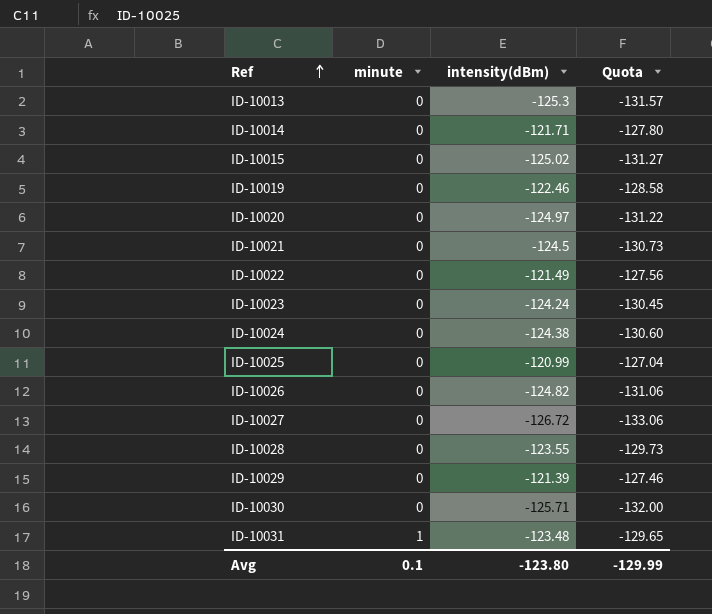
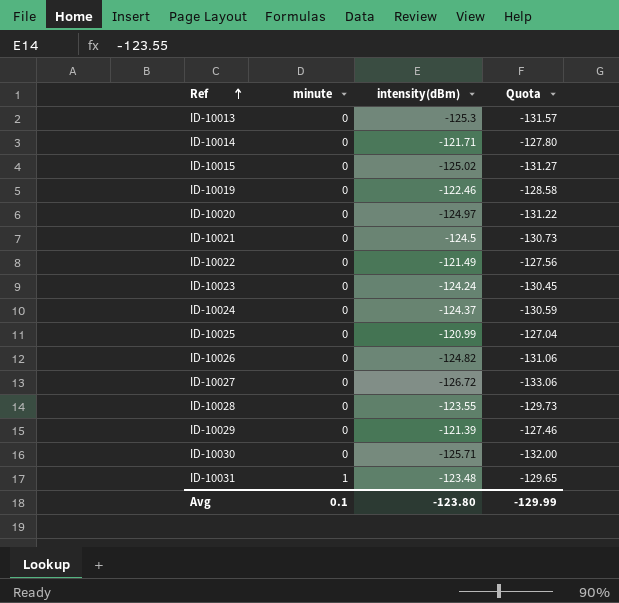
ID-10024 | intensity(dBm): -124.38 -> -124.37
ID-10024 | Quota: -130.60 -> -130.59

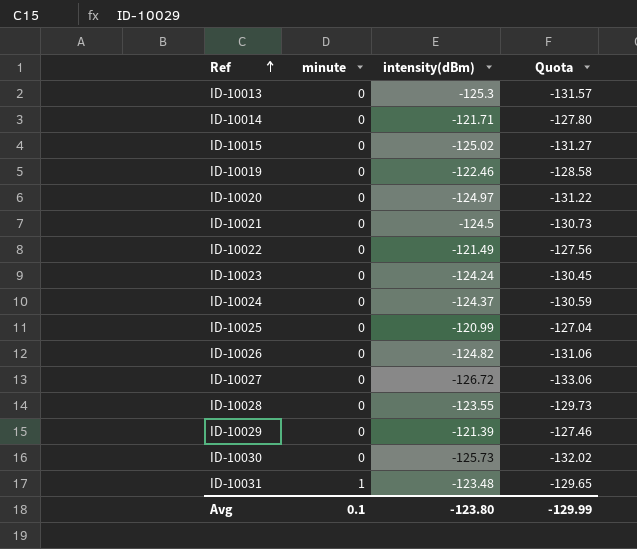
ID-10030 | intensity(dBm): -125.71 -> -125.73
ID-10030 | Quota: -132.00 -> -132.02

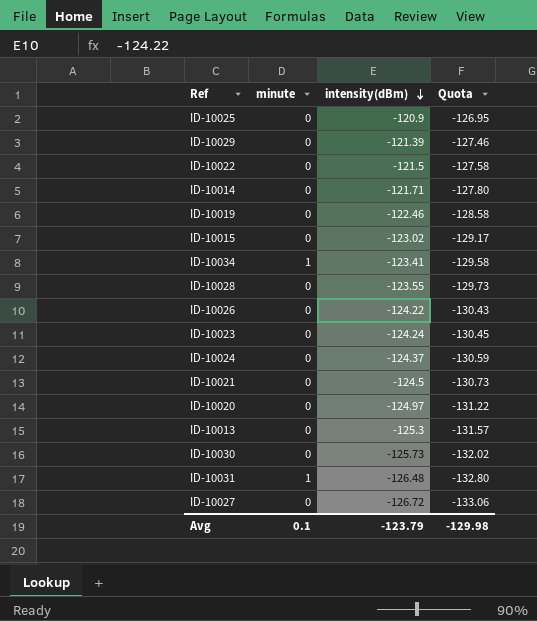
row order: Ref ascending -> intensity(dBm) descending
ID-10025 | intensity(dBm): -120.99 -> -120.9
ID-10025 | Quota: -127.04 -> -126.95
ID-10022 | intensity(dBm): -121.49 -> -121.5
ID-10022 | Quota: -127.56 -> -127.58
ID-10015 | intensity(dBm): -125.02 -> -123.02
ID-10015 | Quota: -131.27 -> -129.17
row ID-10034: none -> 1 | -123.41 | -129.58
ID-10026 | intensity(dBm): -124.82 -> -124.22
ID-10026 | Quota: -131.06 -> -130.43
ID-10031 | intensity(dBm): -123.48 -> -126.48
ID-10031 | Quota: -129.65 -> -132.80
Avg | intensity(dBm): -123.80 -> -123.79
Avg | Quota: -129.99 -> -129.98

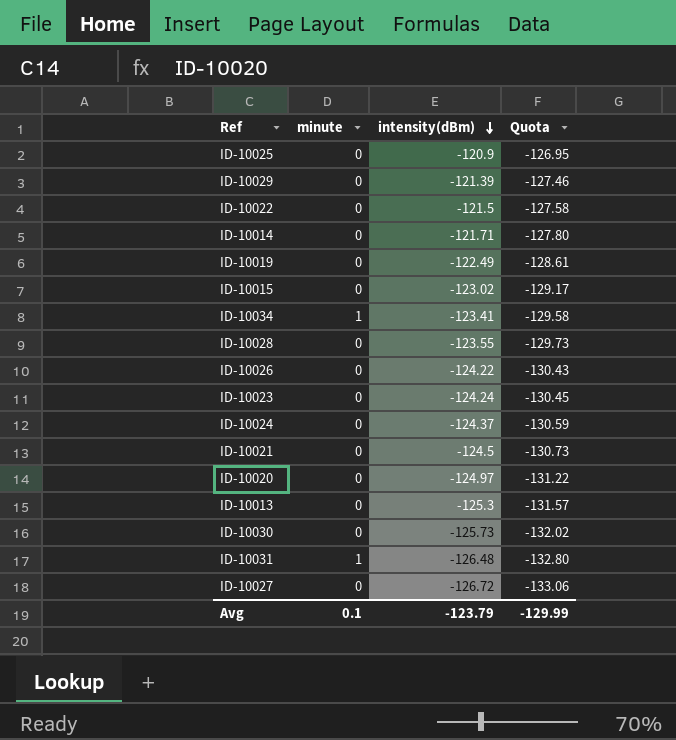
ID-10019 | intensity(dBm): -122.46 -> -122.49
ID-10019 | Quota: -128.58 -> -128.61
Avg | Quota: -129.98 -> -129.99

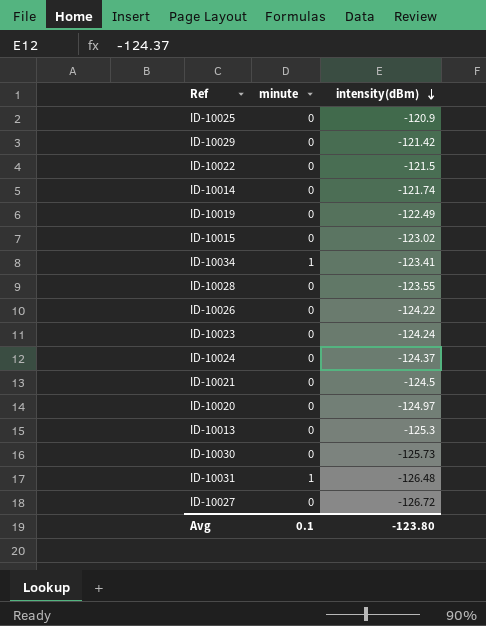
column Quota | formula: [intensity(dBm)] * 1.05 -> none
ID-10029 | intensity(dBm): -121.39 -> -121.42
ID-10014 | intensity(dBm): -121.71 -> -121.74
Avg | intensity(dBm): -123.79 -> -123.80

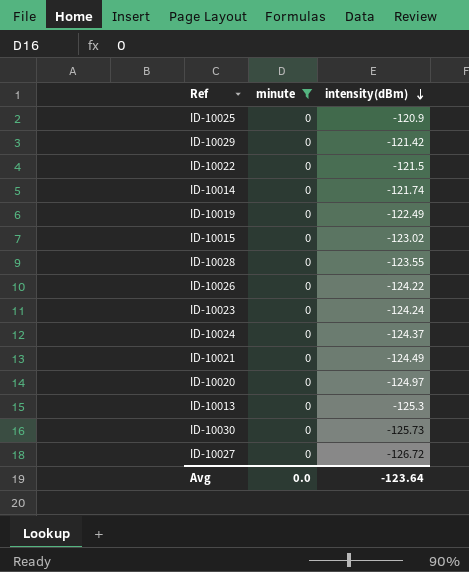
filter: none -> minute = 0
ID-10021 | intensity(dBm): -124.5 -> -124.49
Avg | minute: 0.1 -> 0.0
Avg | intensity(dBm): -123.80 -> -123.64

